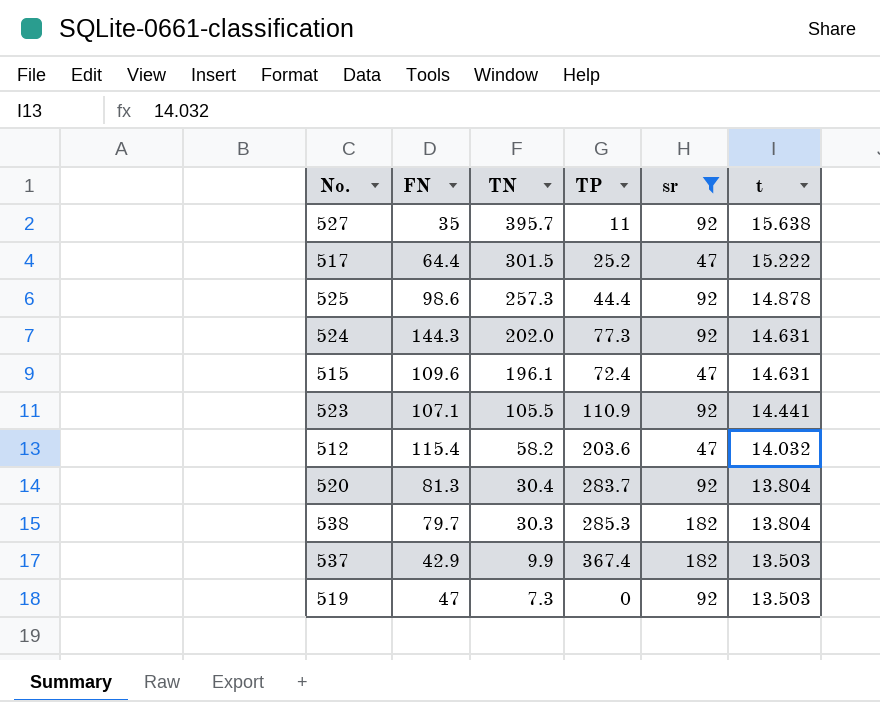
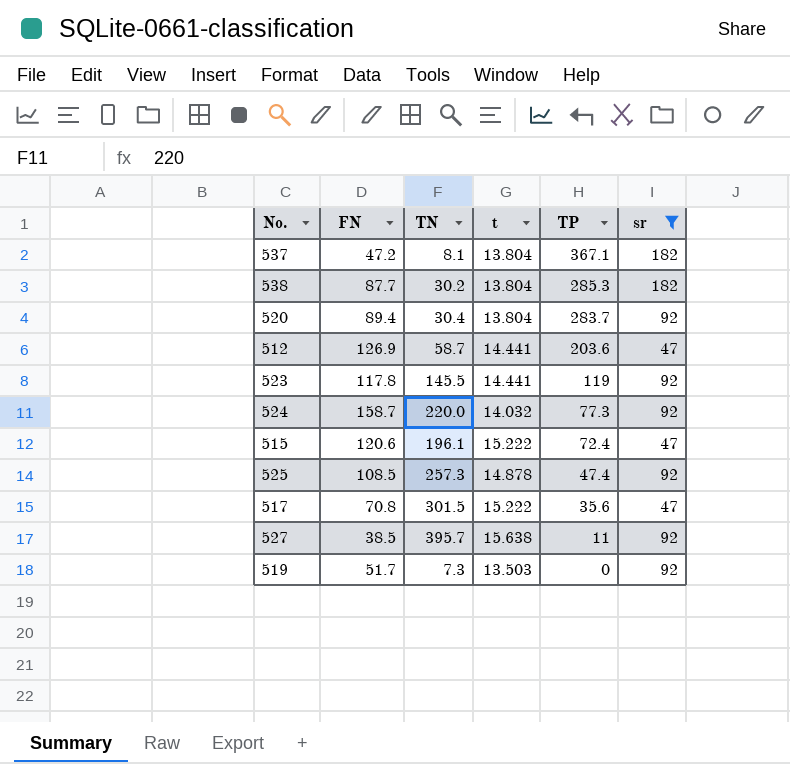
row order: TN descending -> TP descending
column t | position: 6 -> 4
537 | FN: 42.9 -> 47.2
537 | TN: 9.9 -> 8.1
537 | t: 13.503 -> 13.804
537 | TP: 367.4 -> 367.1
538 | FN: 79.7 -> 87.7
538 | TN: 30.3 -> 30.2
520 | FN: 81.3 -> 89.4
512 | FN: 115.4 -> 126.9
512 | TN: 58.2 -> 58.7
512 | t: 14.032 -> 14.441
523 | FN: 107.1 -> 117.8
523 | TN: 105.5 -> 145.5
523 | TP: 110.9 -> 119
524 | FN: 144.3 -> 158.7
524 | TN: 202.0 -> 220.0
524 | t: 14.631 -> 14.032
515 | FN: 109.6 -> 120.6
515 | t: 14.631 -> 15.222
525 | FN: 98.6 -> 108.5
525 | TP: 44.4 -> 47.4
517 | FN: 64.4 -> 70.8
517 | TP: 25.2 -> 35.6
527 | FN: 35 -> 38.5
519 | FN: 47 -> 51.7

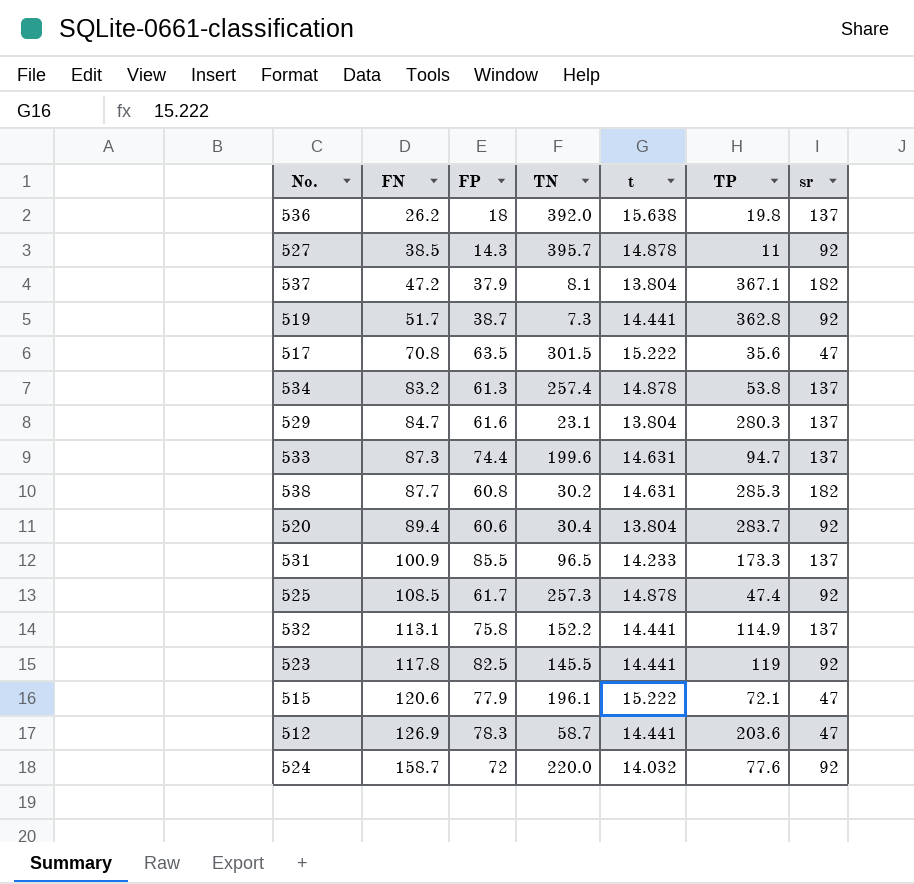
filter: sr != 137 -> none
row order: TP descending -> FN ascending
column FP | position: none -> 3
527 | t: 15.638 -> 14.878
519 | t: 13.503 -> 14.441
519 | TP: 0 -> 362.8
538 | t: 13.804 -> 14.631
515 | TP: 72.4 -> 72.1
524 | TP: 77.3 -> 77.6

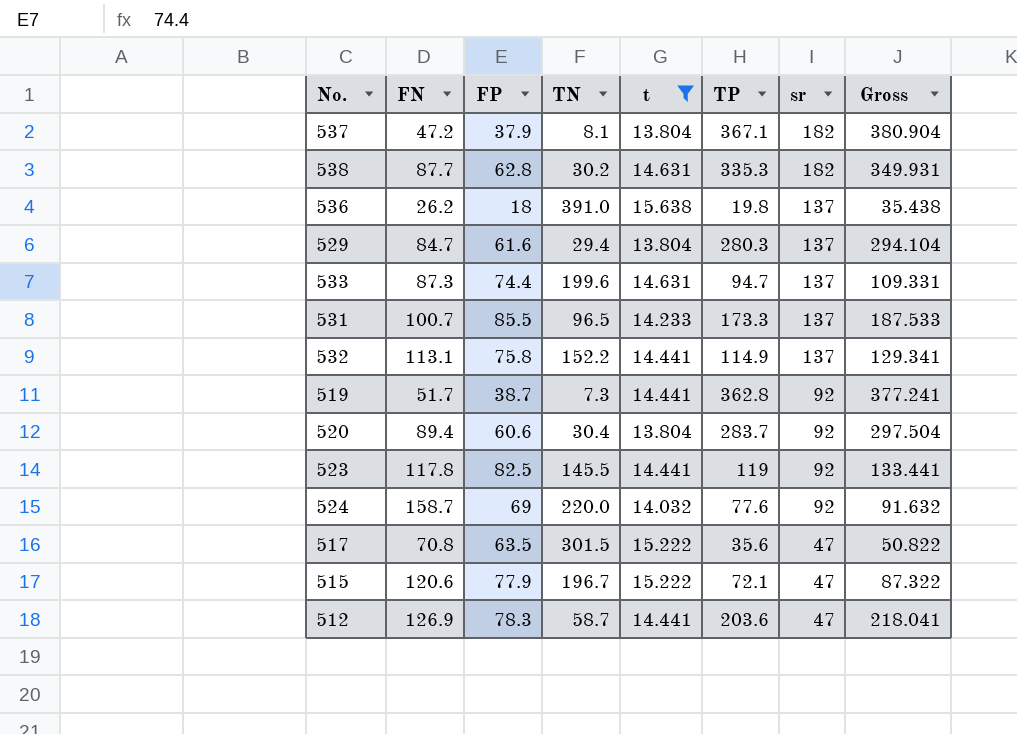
filter: none -> t != 14.878
row order: FN ascending -> sr descending
column Gross | formula: none -> [t] + [TP]
538 | FP: 60.8 -> 62.8
538 | TP: 285.3 -> 335.3
536 | TN: 392.0 -> 391.0
529 | TN: 23.1 -> 29.4
531 | FN: 100.9 -> 100.7
524 | FP: 72 -> 69
515 | TN: 196.1 -> 196.7

